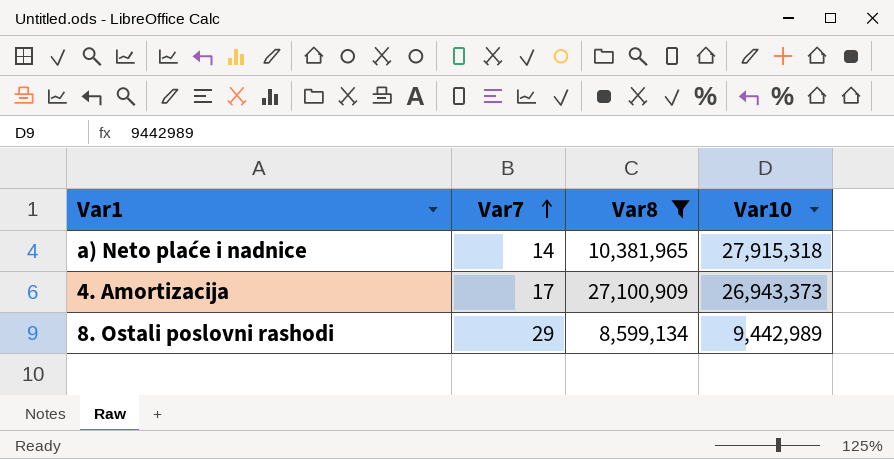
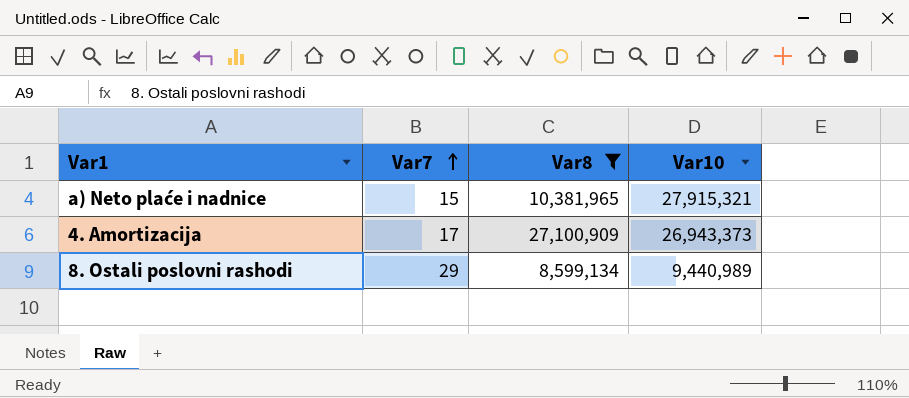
a) Neto plaće i nadnice | Var7: 14 -> 15
a) Neto plaće i nadnice | Var10: 27,915,318 -> 27,915,321
8. Ostali poslovni rashodi | Var10: 9,442,989 -> 9,440,989

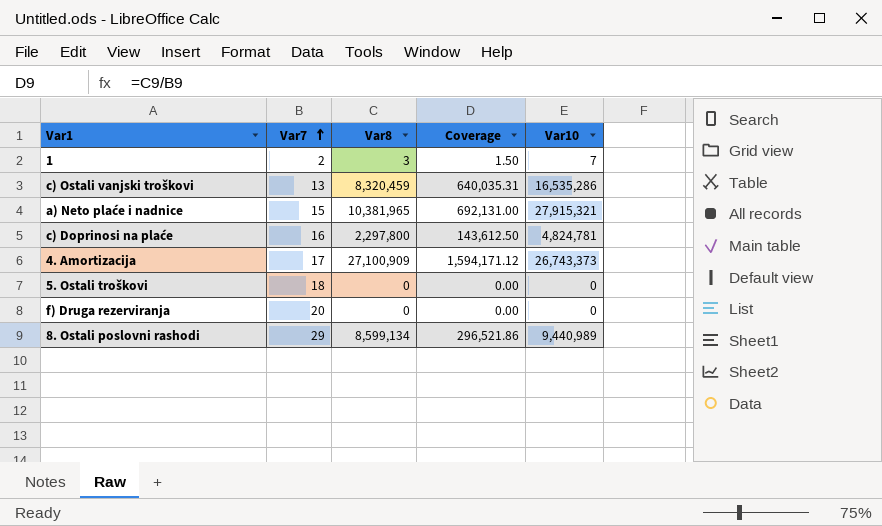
filter: Var8 >= 8,599,134 -> none
column Coverage | formula: none -> [Var8] / [Var7]
4. Amortizacija | Var10: 26,943,373 -> 26,743,373

